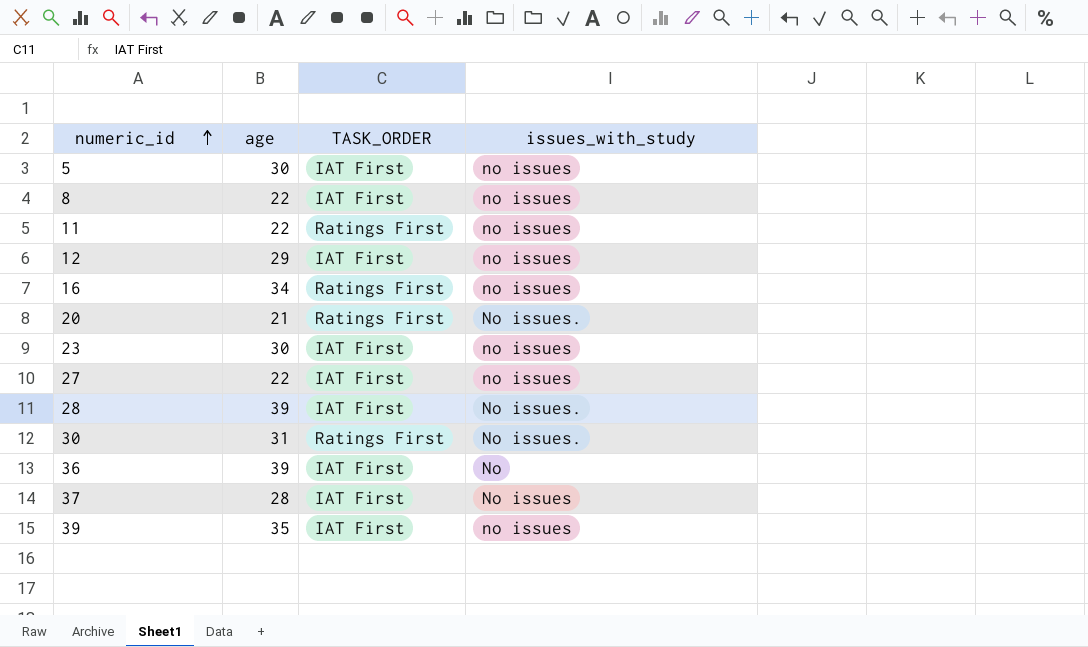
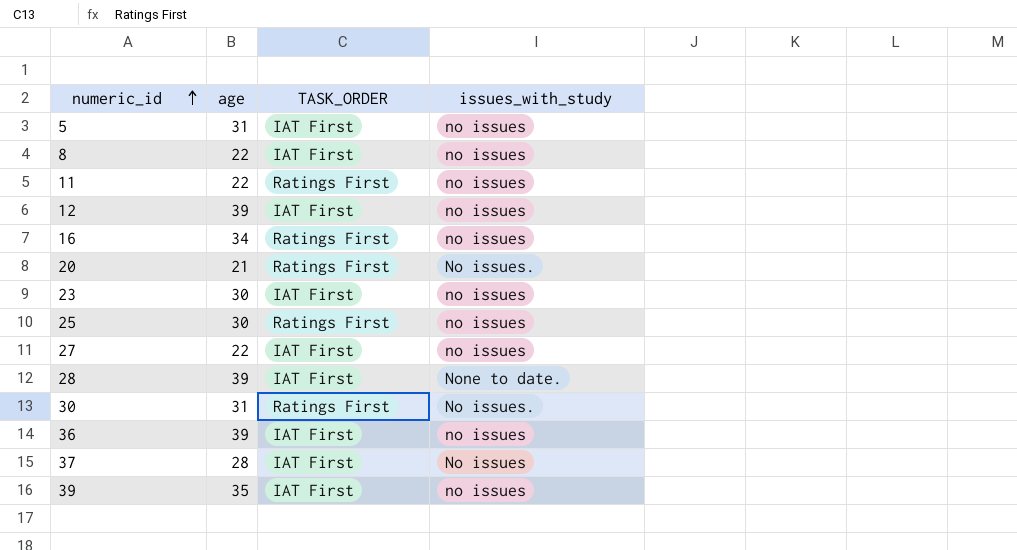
5 | age: 30 -> 31
12 | age: 29 -> 39
row 25: none -> 30 | Ratings First | no issues
28 | issues_with_study: No issues. -> None to date.
36 | issues_with_study: No -> no issues

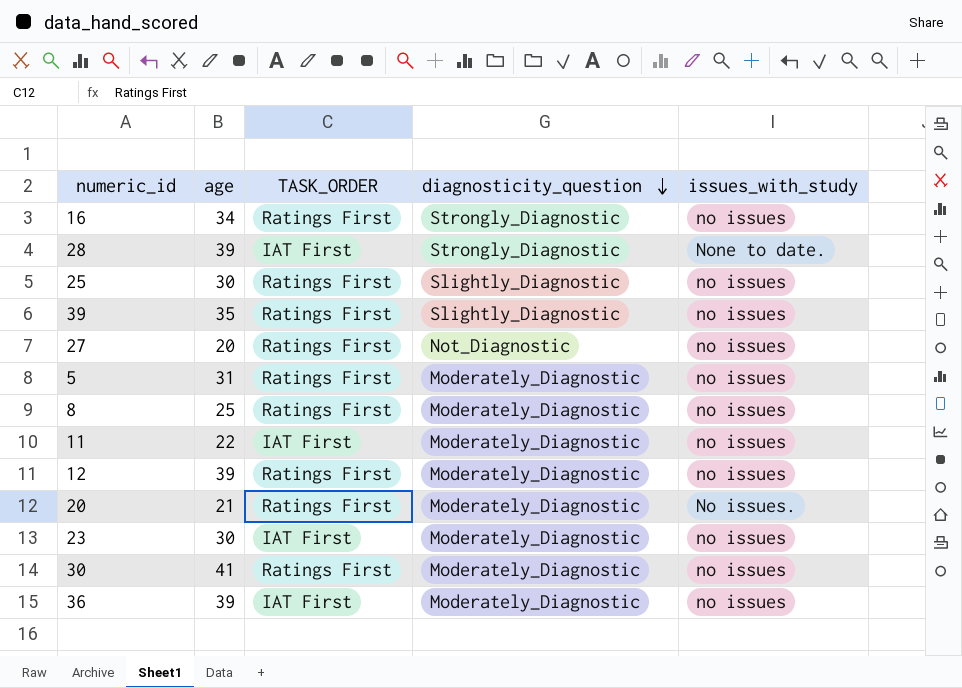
row order: numeric_id ascending -> diagnosticity_question descending
column diagnosticity_question | position: none -> 4
row 37: 28 | IAT First | No issues -> none
39 | TASK_ORDER: IAT First -> Ratings First
27 | age: 22 -> 20
27 | TASK_ORDER: IAT First -> Ratings First
5 | TASK_ORDER: IAT First -> Ratings First
8 | age: 22 -> 25
8 | TASK_ORDER: IAT First -> Ratings First
11 | TASK_ORDER: Ratings First -> IAT First
12 | TASK_ORDER: IAT First -> Ratings First
30 | age: 31 -> 41
30 | issues_with_study: No issues. -> no issues

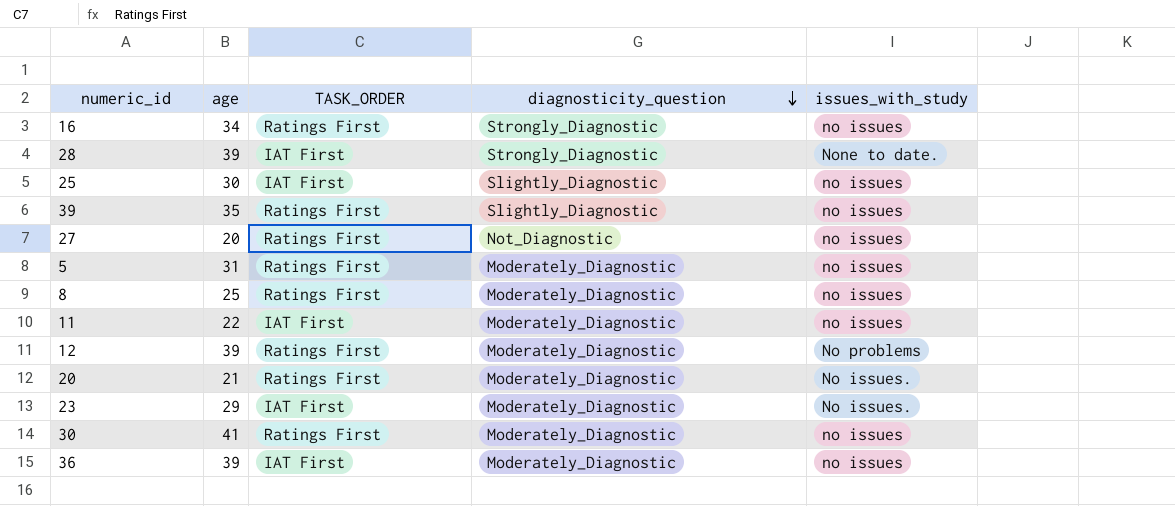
25 | TASK_ORDER: Ratings First -> IAT First
12 | issues_with_study: no issues -> No problems
23 | age: 30 -> 29
23 | issues_with_study: no issues -> No issues.

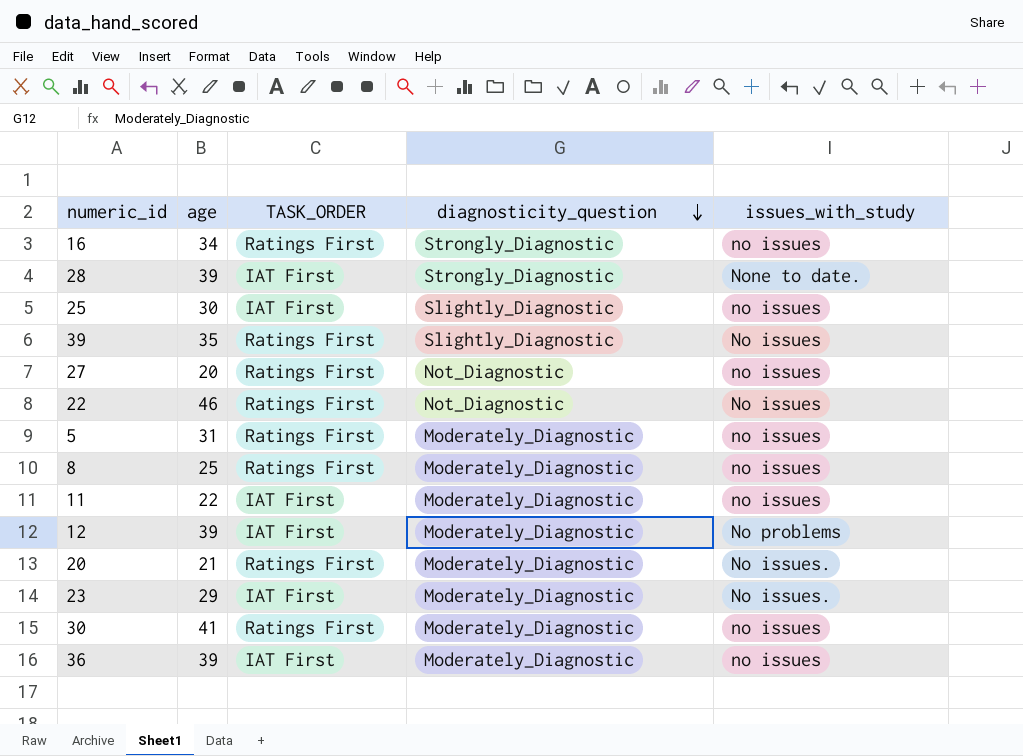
39 | issues_with_study: no issues -> No issues
row 22: none -> 46 | Ratings First | Not_Diagnostic | No issues
12 | TASK_ORDER: Ratings First -> IAT First

